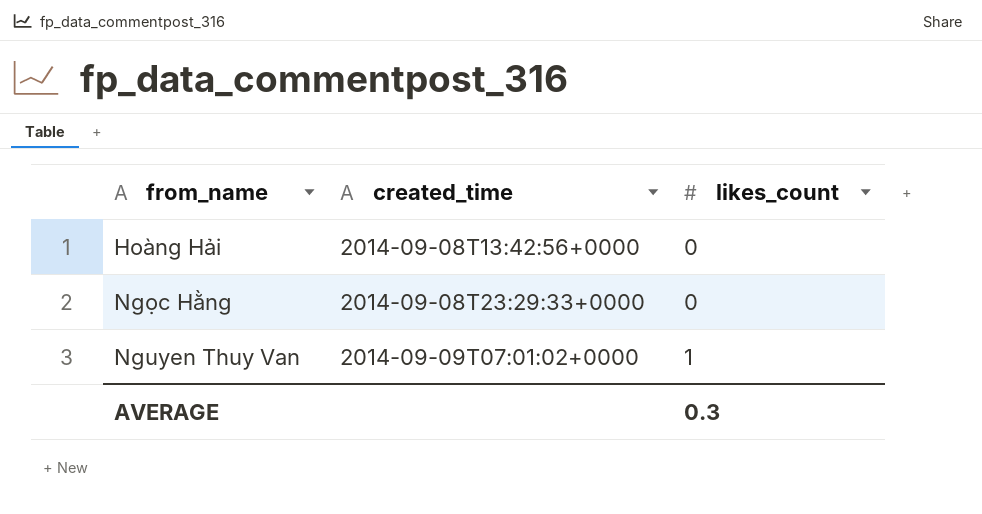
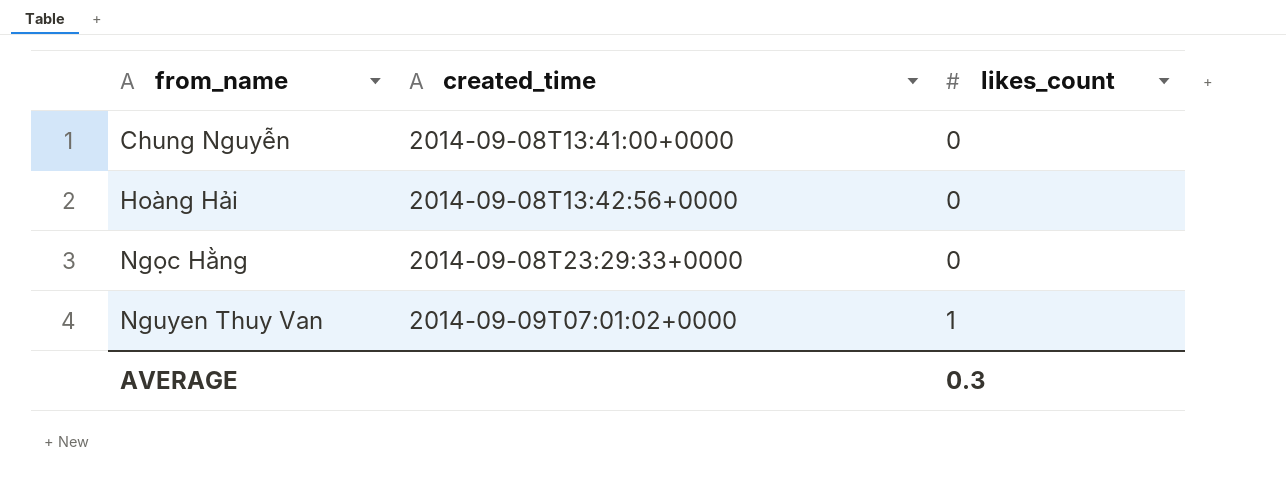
row Chung Nguyễn: none -> 2014-09-08T13:41:00+0000 | 0

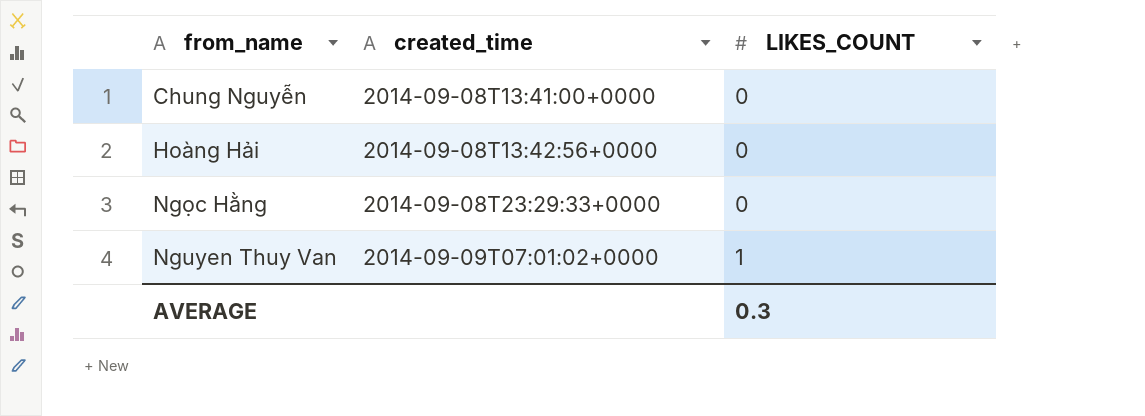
column name: likes_count -> LIKES_COUNT

